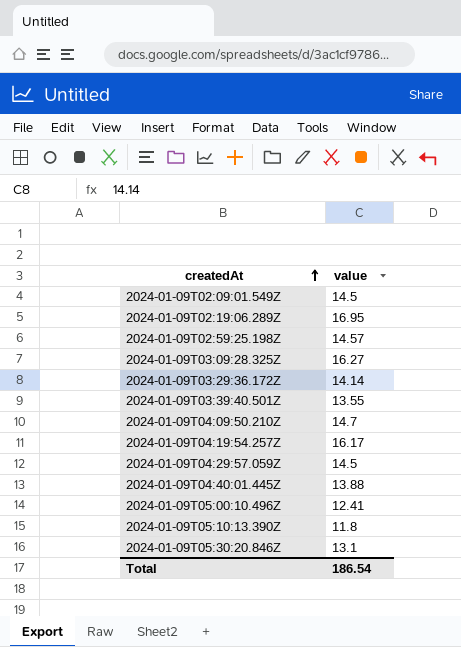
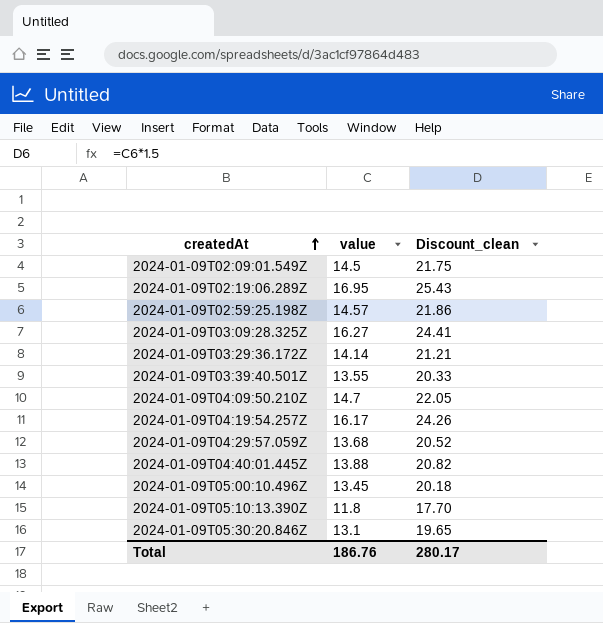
column Discount_clean | formula: none -> [value] * 1.5
2024-01-09T04:29:57.059Z | value: 14.5 -> 13.68
2024-01-09T05:00:10.496Z | value: 12.41 -> 13.45
Total | value: 186.54 -> 186.76

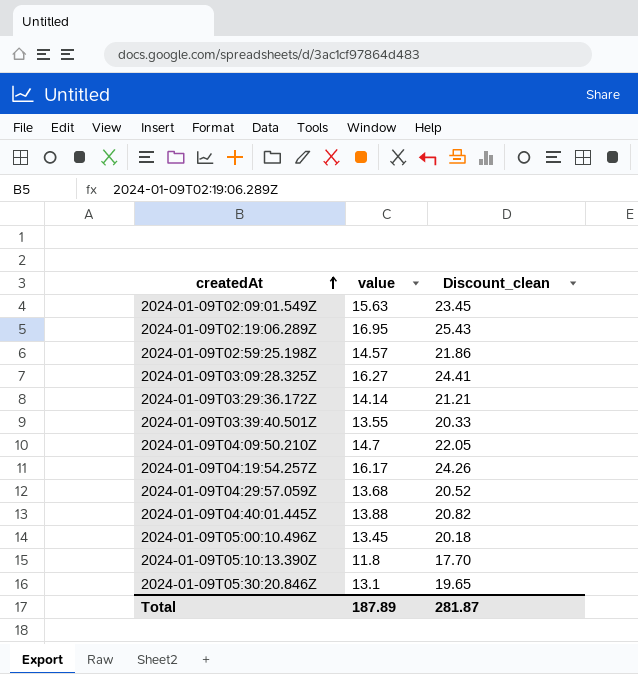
2024-01-09T02:09:01.549Z | value: 14.5 -> 15.63
2024-01-09T02:09:01.549Z | Discount_clean: 21.75 -> 23.45
Total | value: 186.76 -> 187.89
Total | Discount_clean: 280.17 -> 281.87

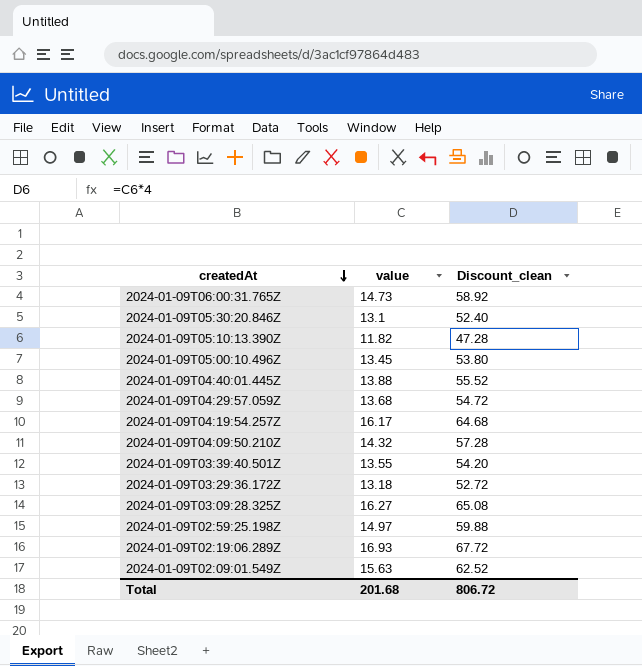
row order: createdAt ascending -> createdAt descending
column Discount_clean | formula: [value] * 1.5 -> [value] * 4
row 2024-01-09T06:00:31.765Z: none -> 14.73 | 58.92
2024-01-09T05:10:13.390Z | value: 11.8 -> 11.82
2024-01-09T04:09:50.210Z | value: 14.7 -> 14.32
2024-01-09T03:29:36.172Z | value: 14.14 -> 13.18
2024-01-09T02:59:25.198Z | value: 14.57 -> 14.97
2024-01-09T02:19:06.289Z | value: 16.95 -> 16.93
Total | value: 187.89 -> 201.68
Total | Discount_clean: 281.87 -> 806.72

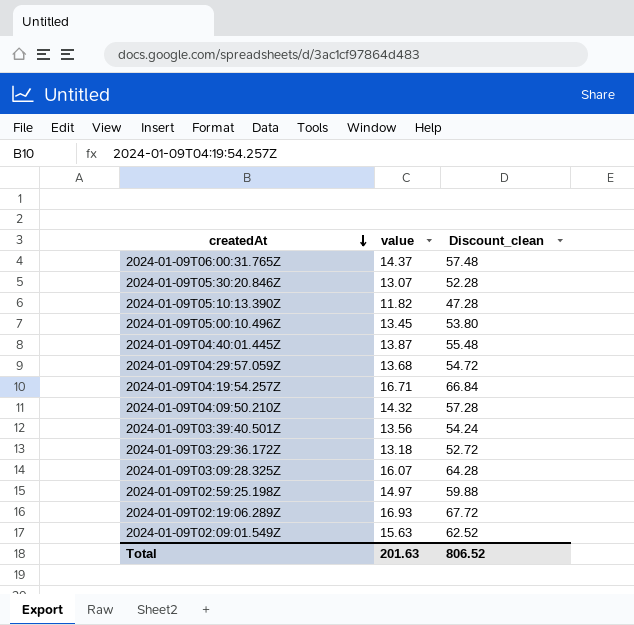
2024-01-09T06:00:31.765Z | value: 14.73 -> 14.37
2024-01-09T06:00:31.765Z | Discount_clean: 58.92 -> 57.48
2024-01-09T05:30:20.846Z | value: 13.1 -> 13.07
2024-01-09T05:30:20.846Z | Discount_clean: 52.40 -> 52.28
2024-01-09T04:40:01.445Z | value: 13.88 -> 13.87
2024-01-09T04:40:01.445Z | Discount_clean: 55.52 -> 55.48
2024-01-09T04:19:54.257Z | value: 16.17 -> 16.71
2024-01-09T04:19:54.257Z | Discount_clean: 64.68 -> 66.84
2024-01-09T03:39:40.501Z | value: 13.55 -> 13.56
2024-01-09T03:39:40.501Z | Discount_clean: 54.20 -> 54.24
2024-01-09T03:09:28.325Z | value: 16.27 -> 16.07
2024-01-09T03:09:28.325Z | Discount_clean: 65.08 -> 64.28
Total | value: 201.68 -> 201.63
Total | Discount_clean: 806.72 -> 806.52

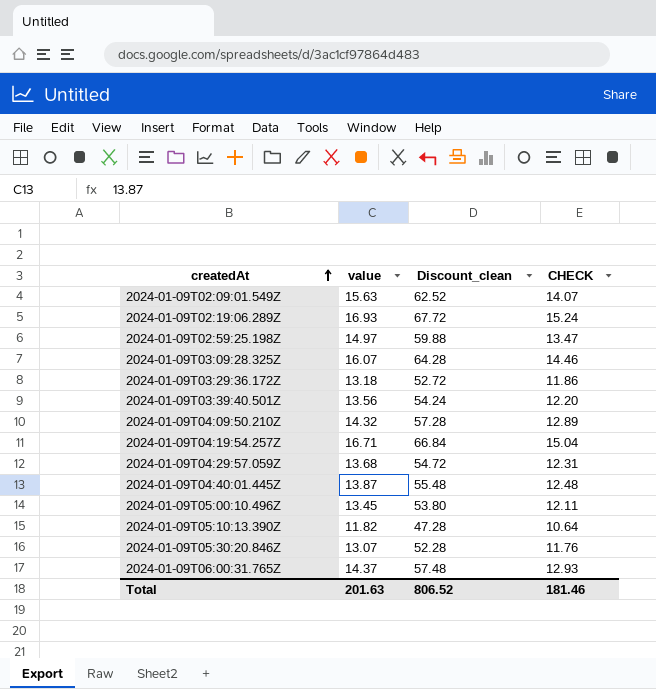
row order: createdAt descending -> createdAt ascending
column CHECK | formula: none -> [value] * 0.9

